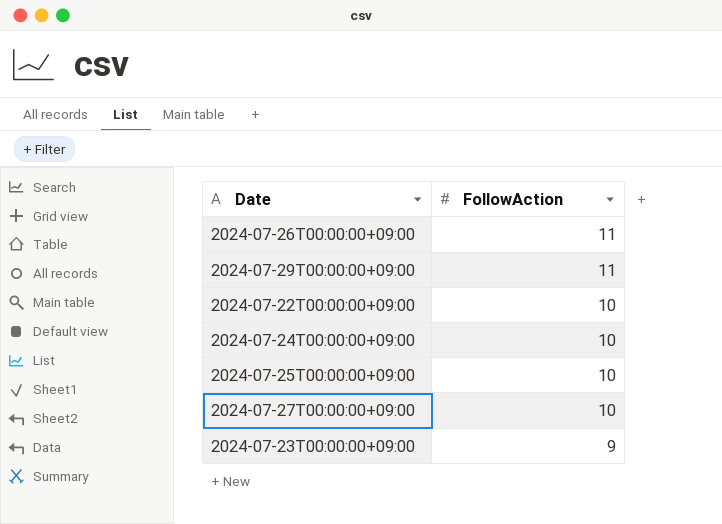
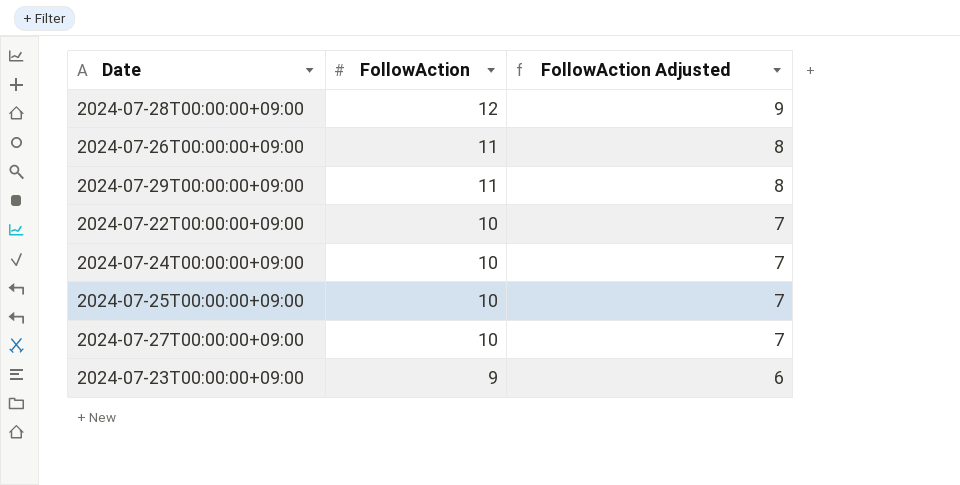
column FollowAction Adjusted | formula: none -> [FollowAction] - 3
row 2024-07-28T00:00:00+09:00: none -> 12 | 9

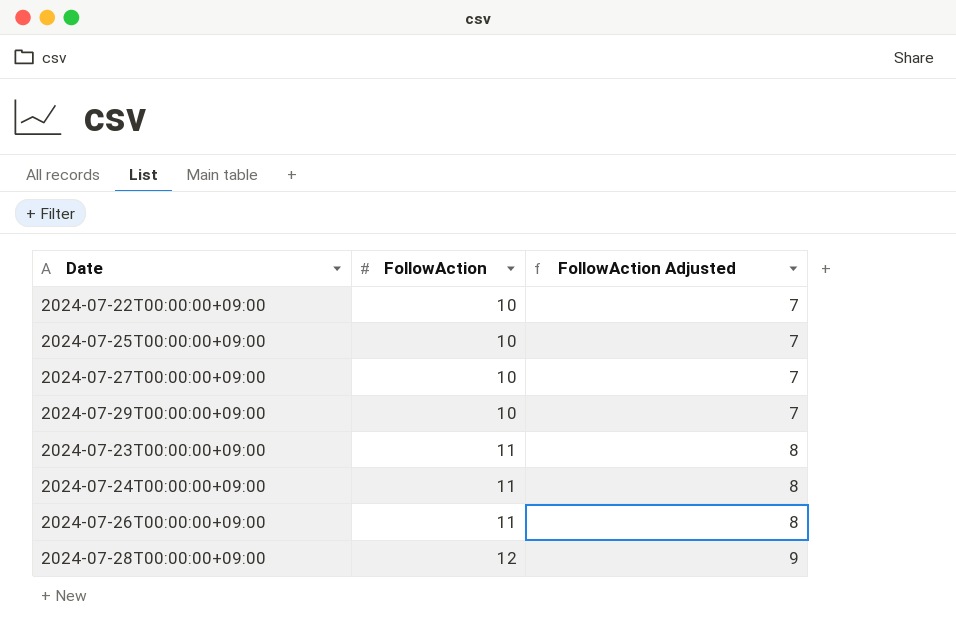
row order: FollowAction descending -> FollowAction ascending
2024-07-29T00:00:00+09:00 | FollowAction: 11 -> 10
2024-07-29T00:00:00+09:00 | FollowAction Adjusted: 8 -> 7
2024-07-23T00:00:00+09:00 | FollowAction: 9 -> 11
2024-07-23T00:00:00+09:00 | FollowAction Adjusted: 6 -> 8
2024-07-24T00:00:00+09:00 | FollowAction: 10 -> 11
2024-07-24T00:00:00+09:00 | FollowAction Adjusted: 7 -> 8

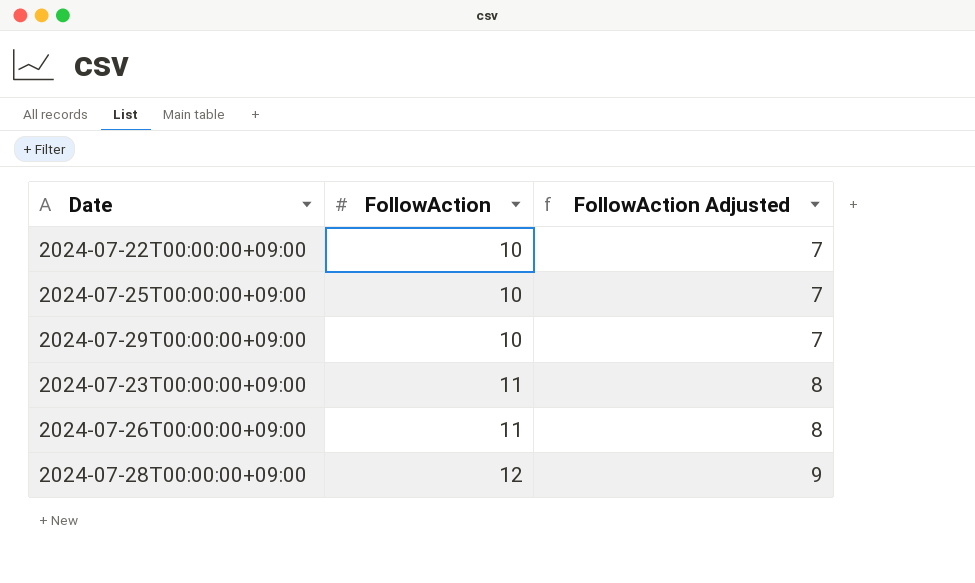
row 2024-07-27T00:00:00+09:00: 10 | 7 -> none
row 2024-07-24T00:00:00+09:00: 11 | 8 -> none

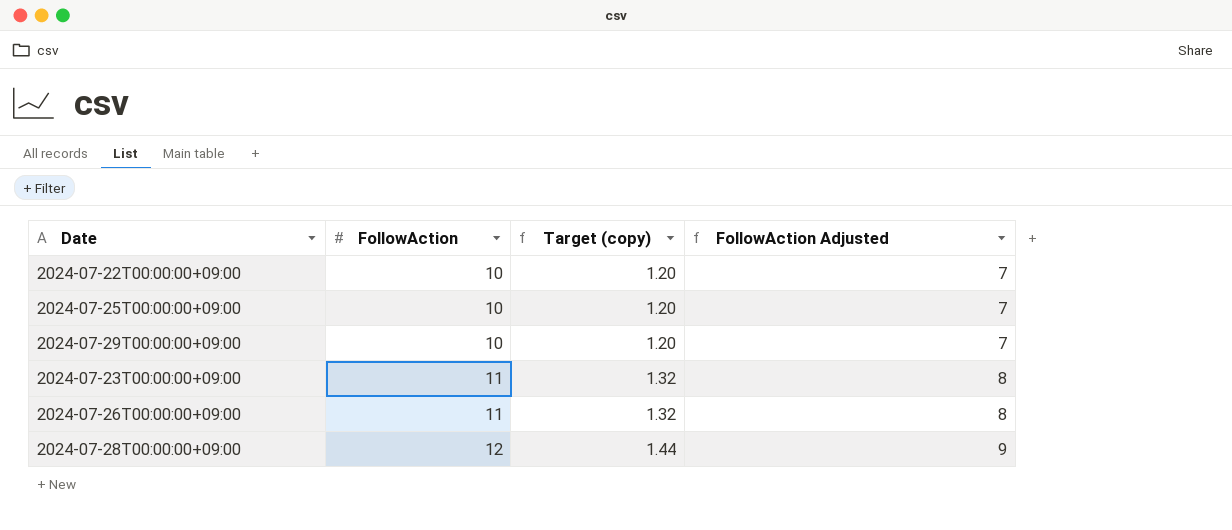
column Target (copy) | formula: none -> [FollowAction] * 0.12

